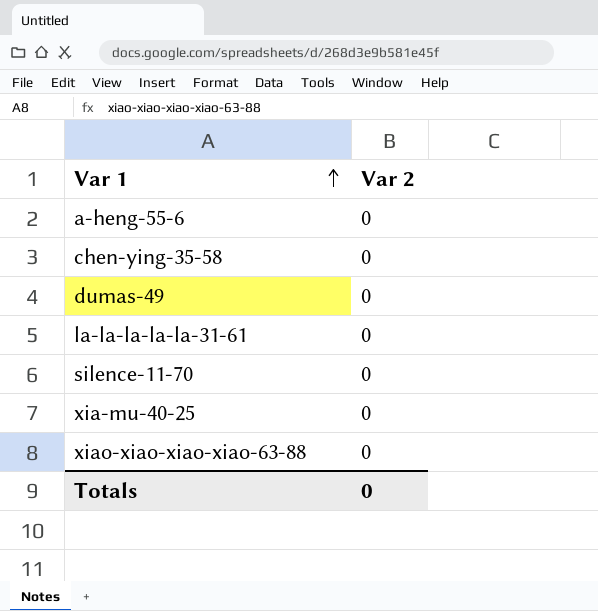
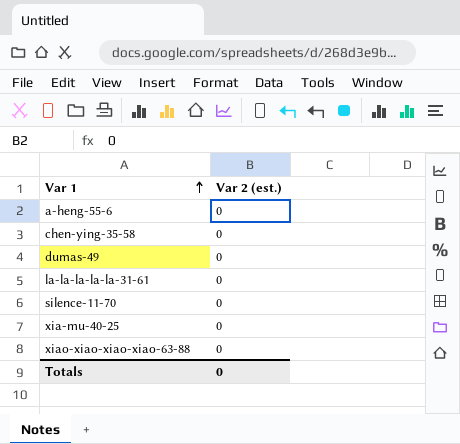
column name: Var 2 -> Var 2 (est.)

